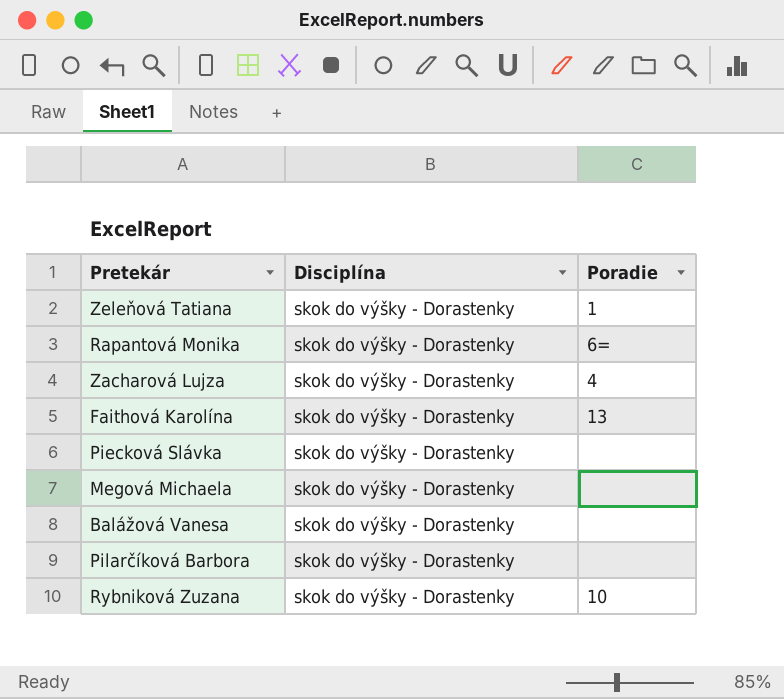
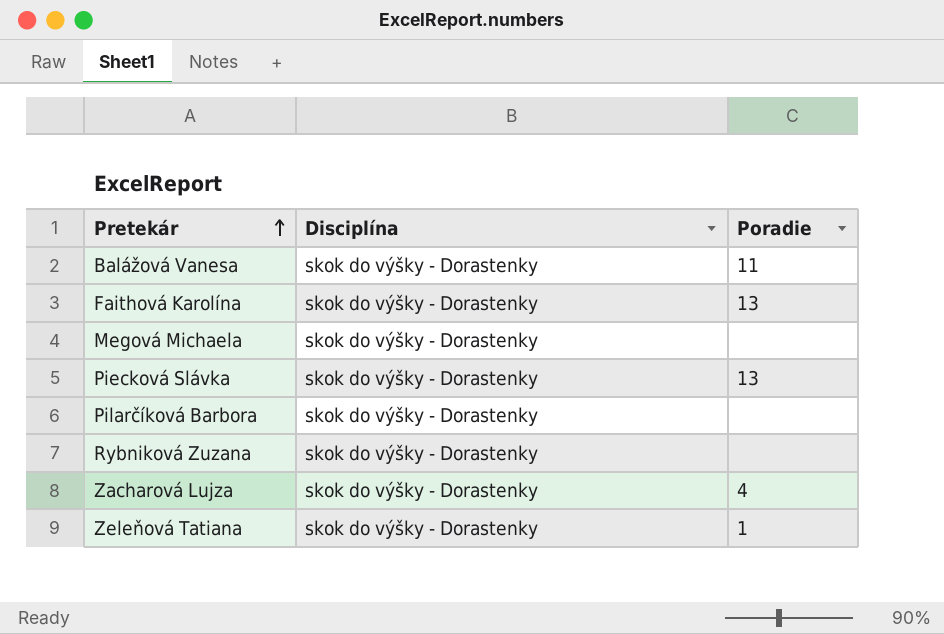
row order: none -> Pretekár ascending
row Rapantová Monika: skok do výšky - Dorastenky | 6= -> none
Balážová Vanesa | Poradie: none -> 11
Piecková Slávka | Poradie: none -> 13
Rybniková Zuzana | Poradie: 10 -> none

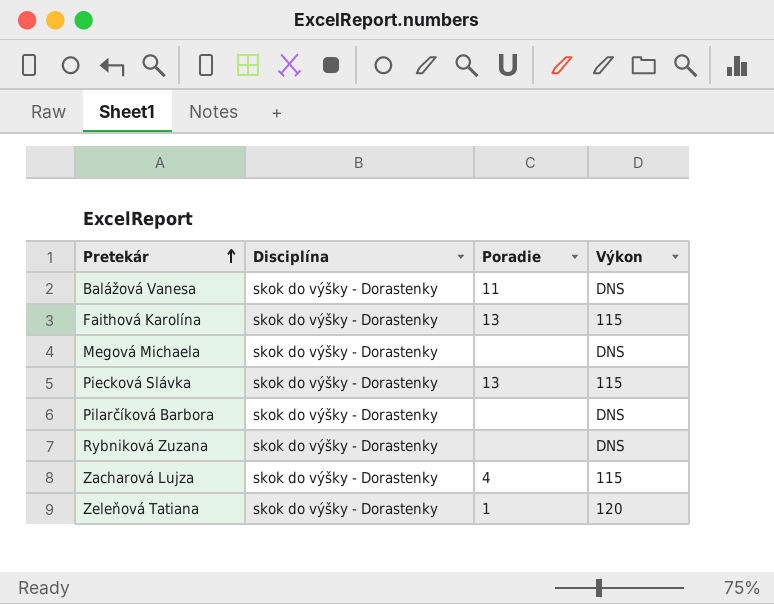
column Výkon | position: none -> 4

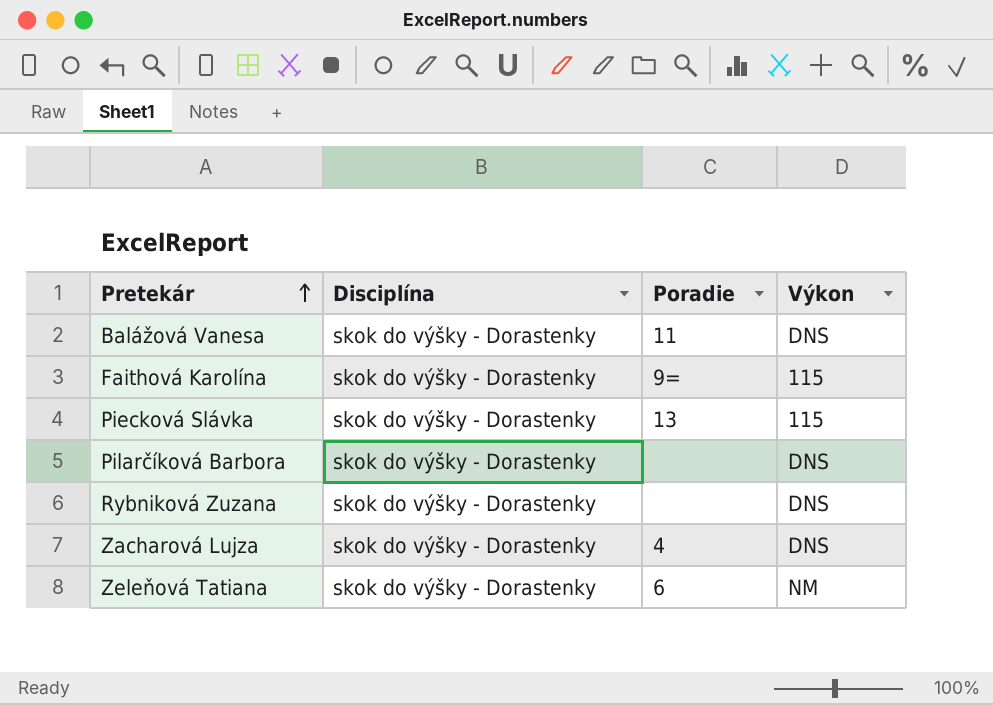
row Megová Michaela: skok do výšky - Dorastenky | none | DNS -> none
Faithová Karolína | Poradie: 13 -> 9=
Zacharová Lujza | Výkon: 115 -> DNS
Zeleňová Tatiana | Poradie: 1 -> 6
Zeleňová Tatiana | Výkon: 120 -> NM

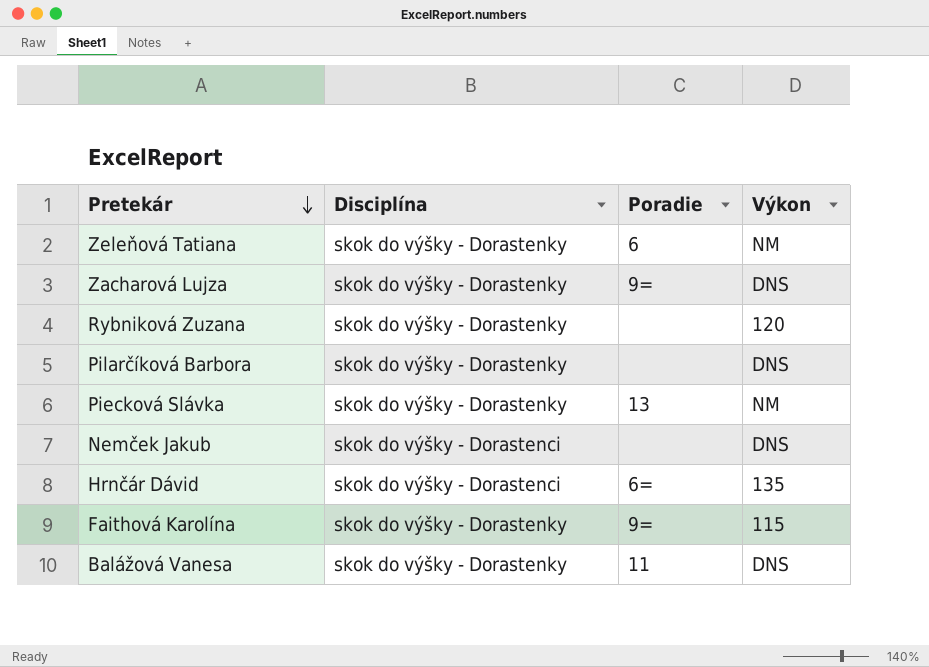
row order: Pretekár ascending -> Pretekár descending
Zacharová Lujza | Poradie: 4 -> 9=
Rybniková Zuzana | Výkon: DNS -> 120
Piecková Slávka | Výkon: 115 -> NM
row Nemček Jakub: none -> skok do výšky - Dorastenci | none | DNS
row Hrnčár Dávid: none -> skok do výšky - Dorastenci | 6= | 135

